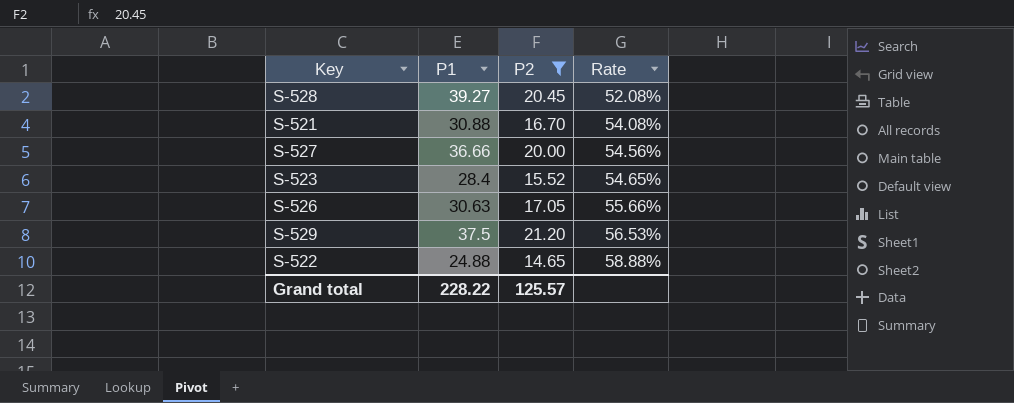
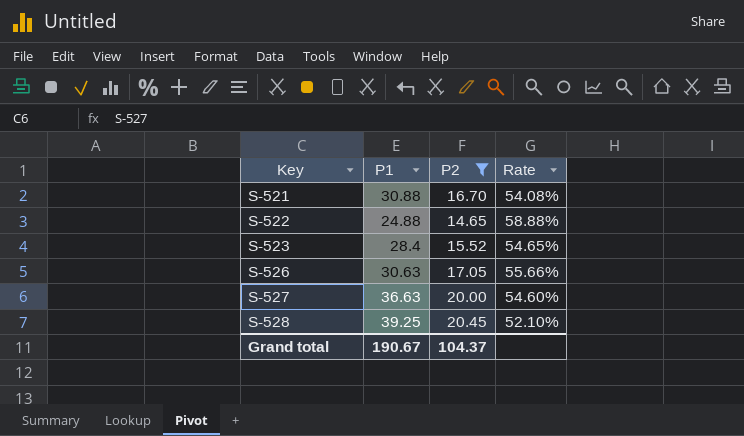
row order: Rate ascending -> Key ascending
row S-529: 37.5 | 21.20 | 56.53% -> none
S-527 | P1: 36.66 -> 36.63
S-527 | Rate: 54.56% -> 54.60%
S-528 | P1: 39.27 -> 39.25
S-528 | Rate: 52.08% -> 52.10%
Grand total | P1: 228.22 -> 190.67
Grand total | P2: 125.57 -> 104.37

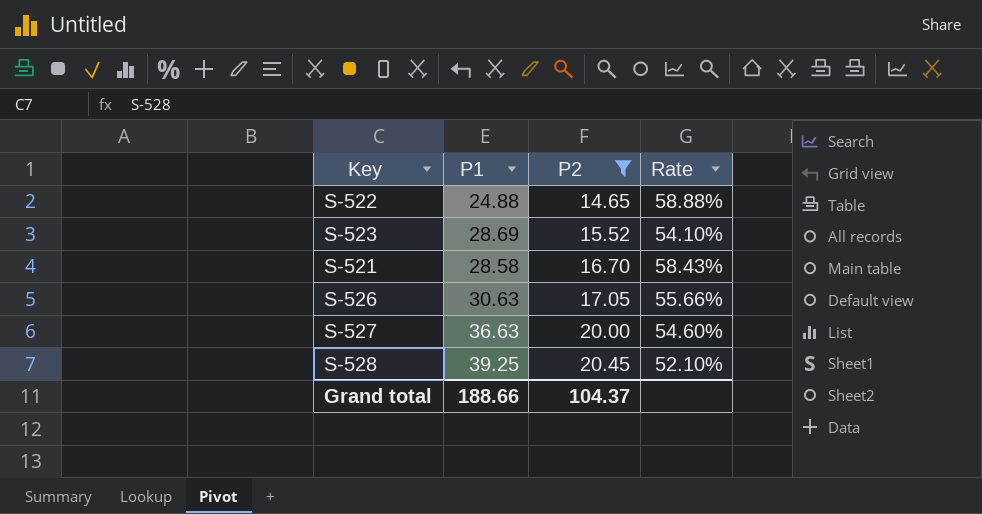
row order: Key ascending -> P2 ascending
S-523 | P1: 28.4 -> 28.69
S-523 | Rate: 54.65% -> 54.10%
S-521 | P1: 30.88 -> 28.58
S-521 | Rate: 54.08% -> 58.43%
Grand total | P1: 190.67 -> 188.66

